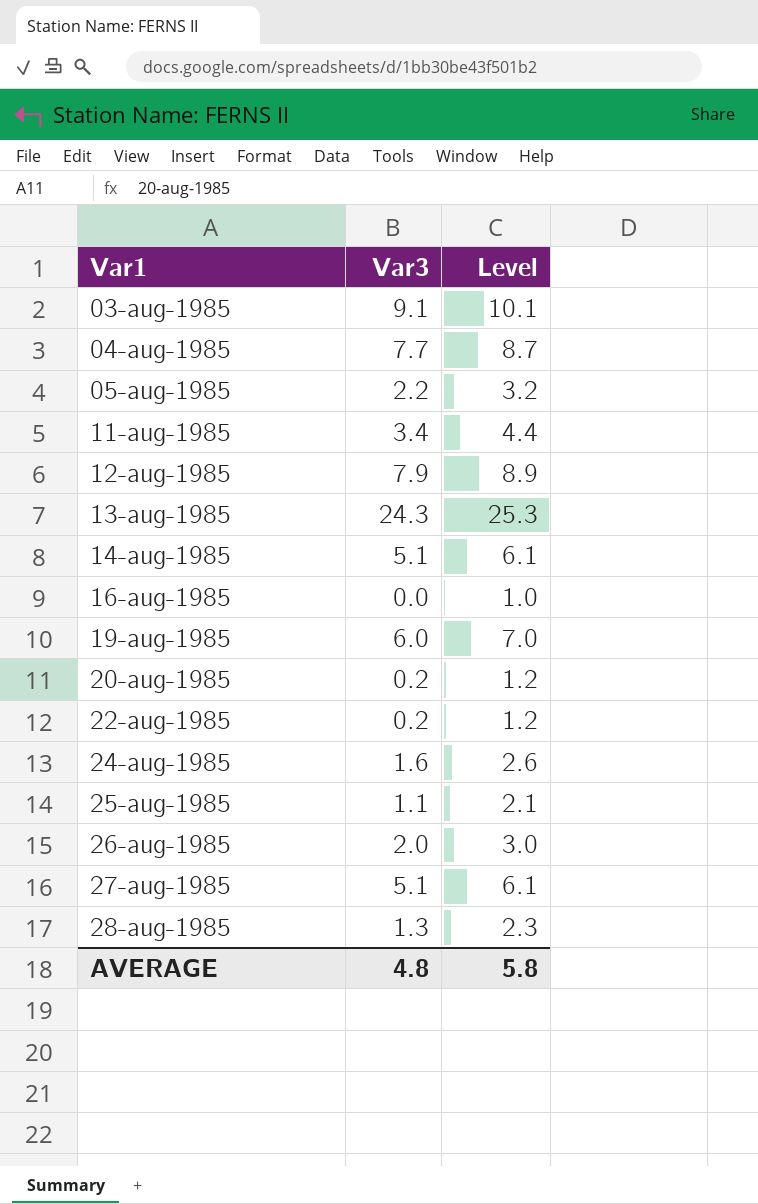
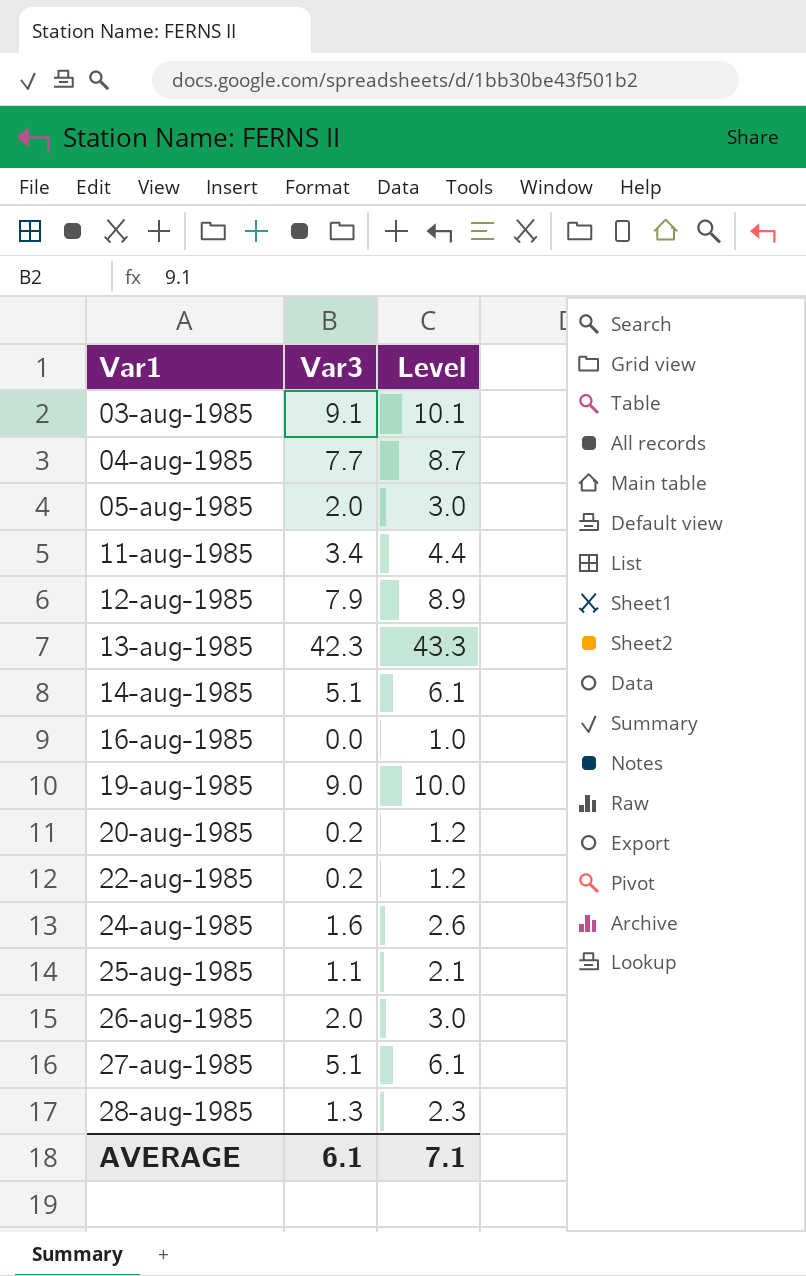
05-aug-1985 | Var3: 2.2 -> 2.0
05-aug-1985 | Level: 3.2 -> 3.0
13-aug-1985 | Var3: 24.3 -> 42.3
13-aug-1985 | Level: 25.3 -> 43.3
19-aug-1985 | Var3: 6.0 -> 9.0
19-aug-1985 | Level: 7.0 -> 10.0
AVERAGE | Var3: 4.8 -> 6.1
AVERAGE | Level: 5.8 -> 7.1

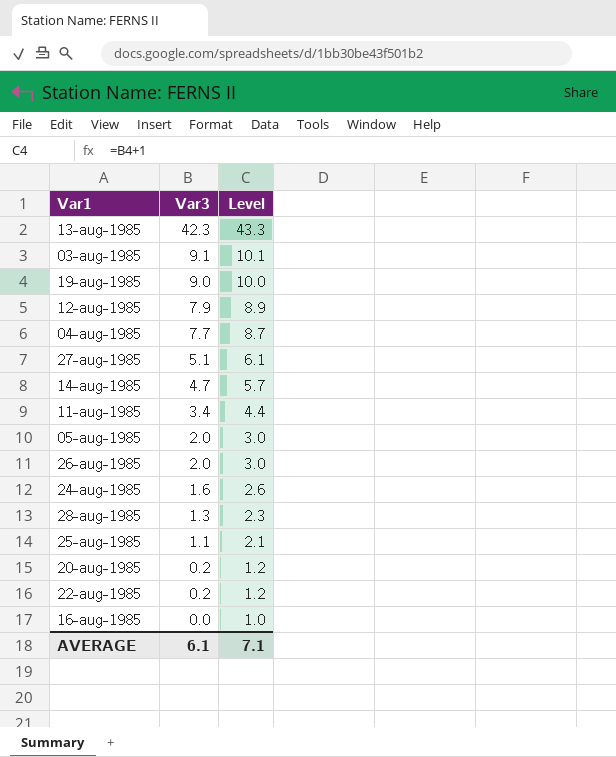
row order: Var1 ascending -> Var3 descending
14-aug-1985 | Var3: 5.1 -> 4.7
14-aug-1985 | Level: 6.1 -> 5.7

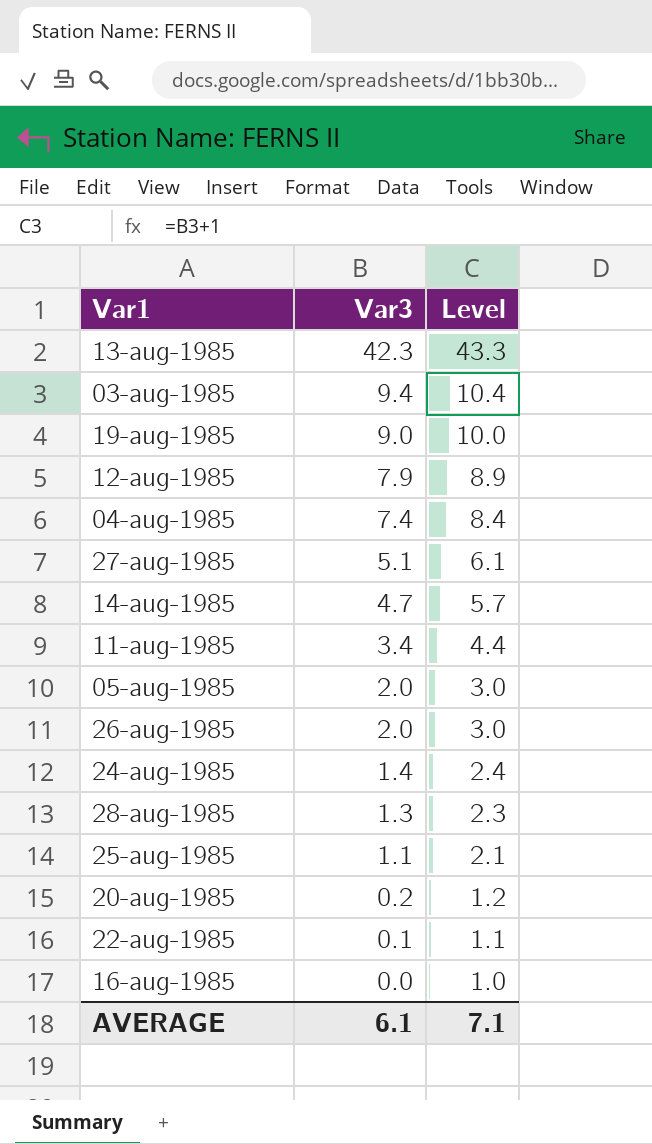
03-aug-1985 | Var3: 9.1 -> 9.4
03-aug-1985 | Level: 10.1 -> 10.4
04-aug-1985 | Var3: 7.7 -> 7.4
04-aug-1985 | Level: 8.7 -> 8.4
24-aug-1985 | Var3: 1.6 -> 1.4
24-aug-1985 | Level: 2.6 -> 2.4
22-aug-1985 | Var3: 0.2 -> 0.1
22-aug-1985 | Level: 1.2 -> 1.1

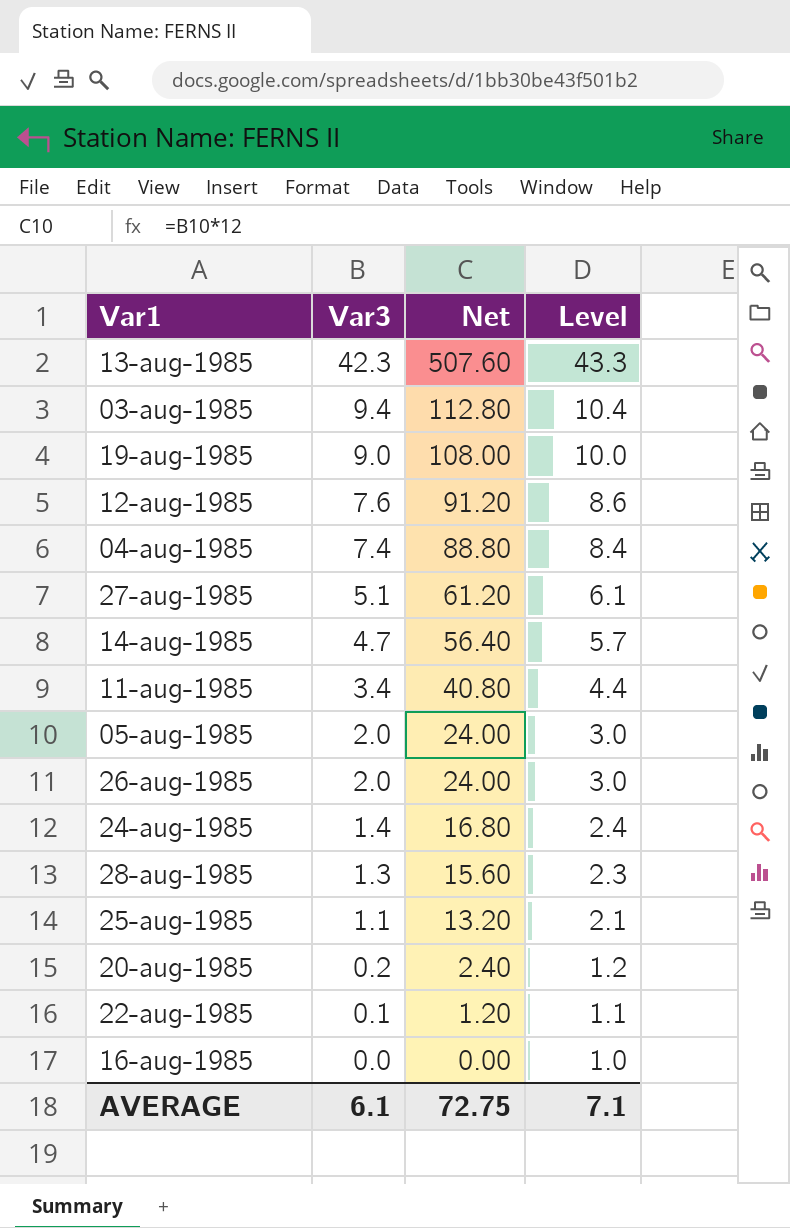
column Net | formula: none -> [Var3] * 12
12-aug-1985 | Var3: 7.9 -> 7.6
12-aug-1985 | Level: 8.9 -> 8.6

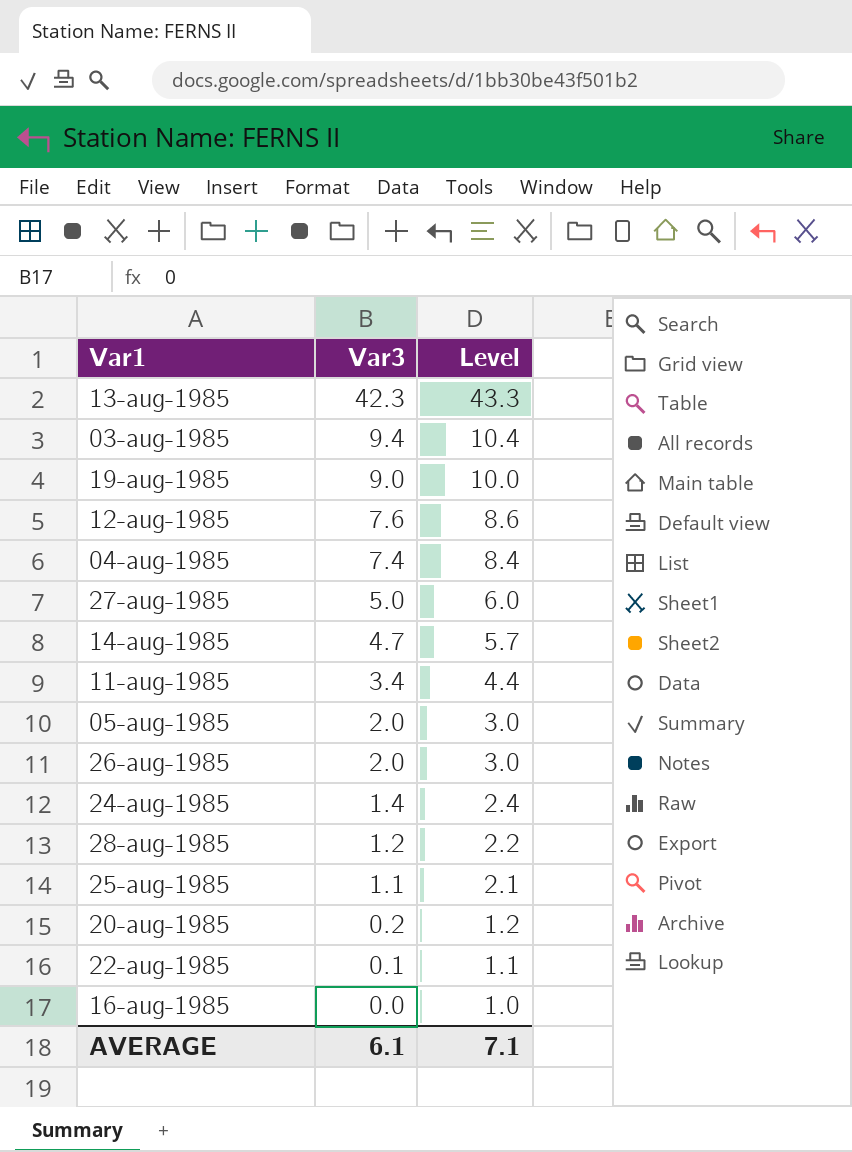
column Net | formula: [Var3] * 12 -> none
27-aug-1985 | Var3: 5.1 -> 5.0
27-aug-1985 | Level: 6.1 -> 6.0
28-aug-1985 | Var3: 1.3 -> 1.2
28-aug-1985 | Level: 2.3 -> 2.2

